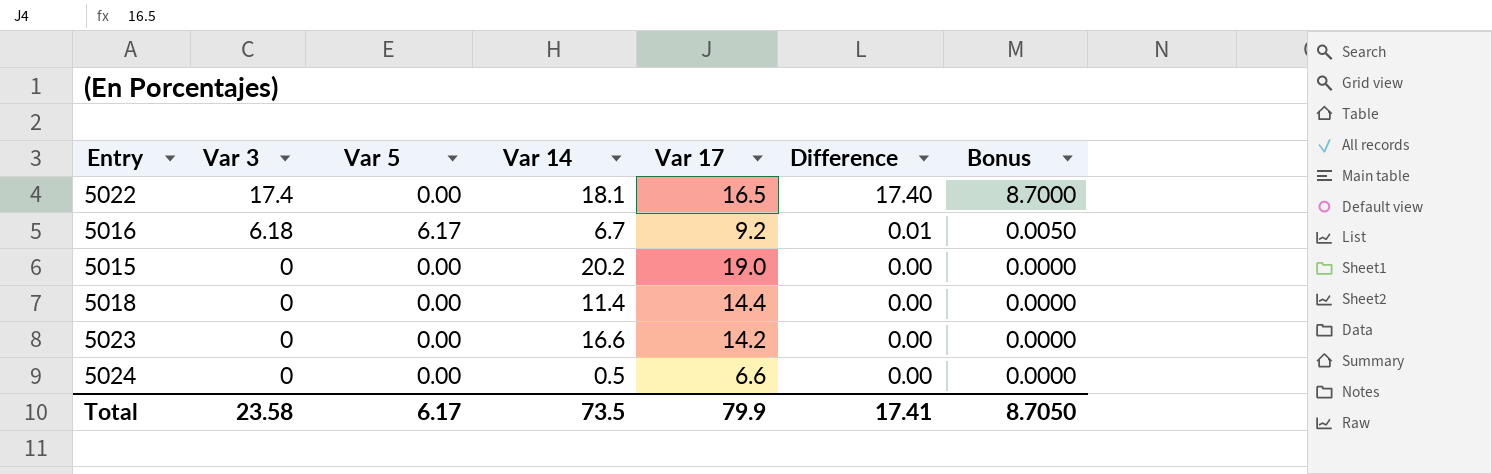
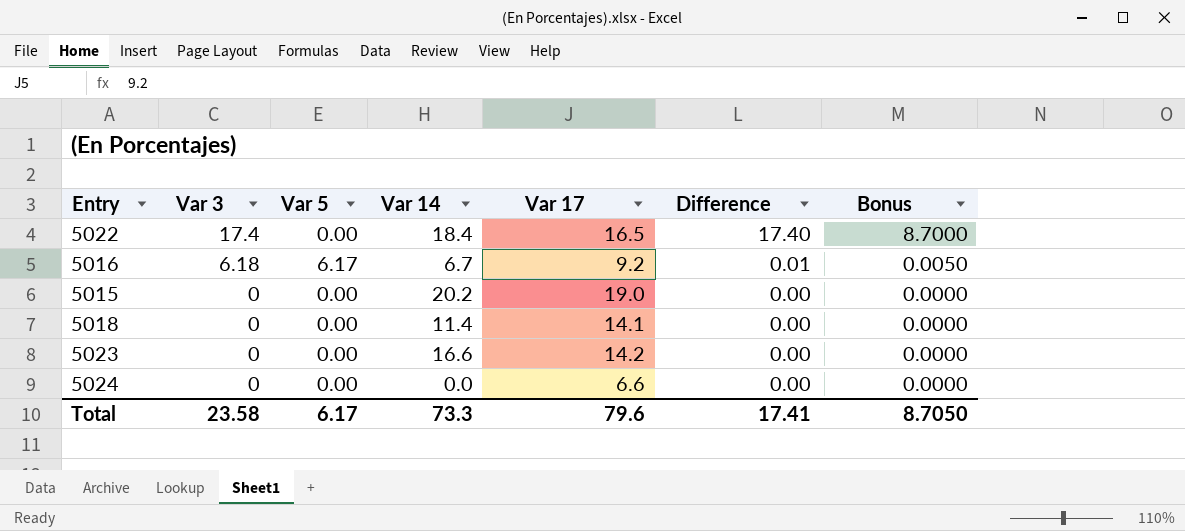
5022 | Var 14: 18.1 -> 18.4
5018 | Var 17: 14.4 -> 14.1
5024 | Var 14: 0.5 -> 0.0
Total | Var 14: 73.5 -> 73.3
Total | Var 17: 79.9 -> 79.6

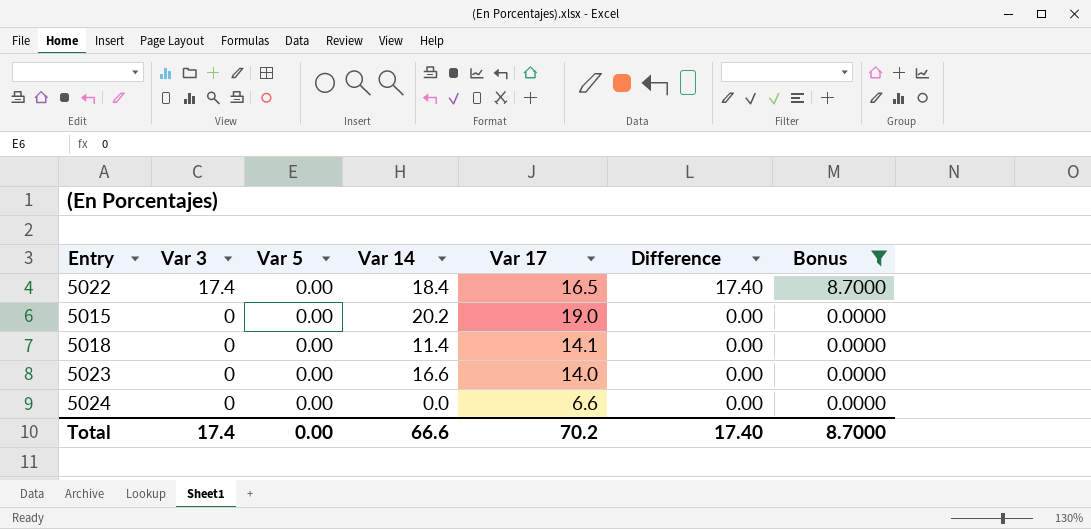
filter: none -> Bonus != 0.0050
5023 | Var 17: 14.2 -> 14.0
Total | Var 3: 23.58 -> 17.4
Total | Var 5: 6.17 -> 0.00
Total | Var 14: 73.3 -> 66.6
Total | Var 17: 79.6 -> 70.2
Total | Difference: 17.41 -> 17.40
Total | Bonus: 8.7050 -> 8.7000

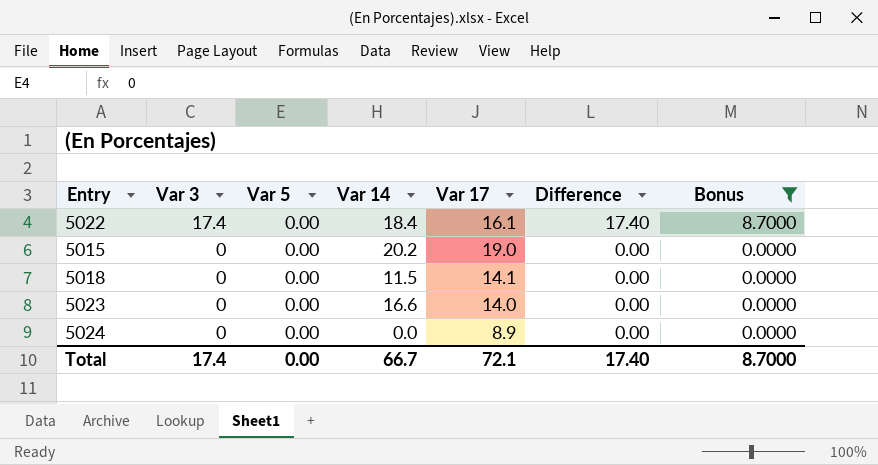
5022 | Var 17: 16.5 -> 16.1
5018 | Var 14: 11.4 -> 11.5
5024 | Var 17: 6.6 -> 8.9
Total | Var 14: 66.6 -> 66.7
Total | Var 17: 70.2 -> 72.1

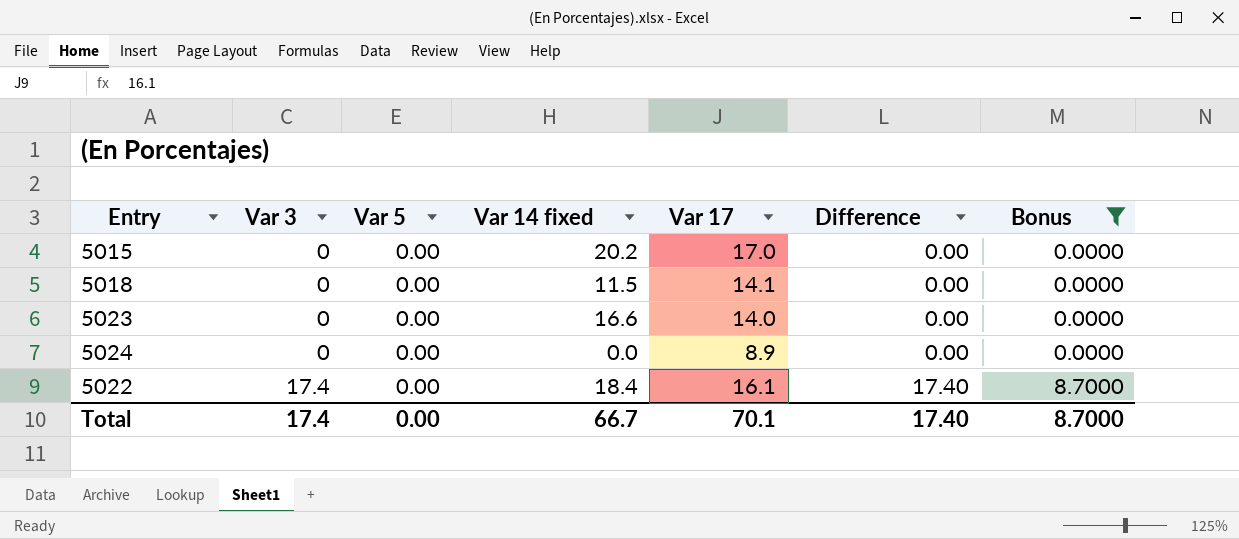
row order: Var 3 descending -> Var 3 ascending
column name: Var 14 -> Var 14 fixed
5015 | Var 17: 19.0 -> 17.0
Total | Var 17: 72.1 -> 70.1

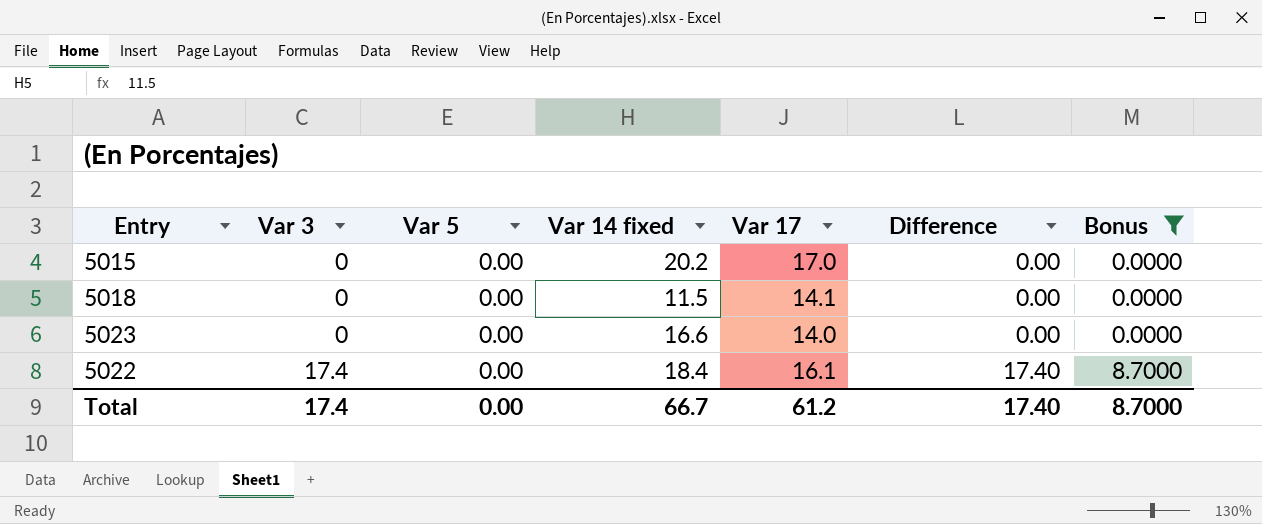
row 5024: 0 | 0.00 | 0.0 | 8.9 | 0.00 | 0.0000 -> none
Total | Var 17: 70.1 -> 61.2

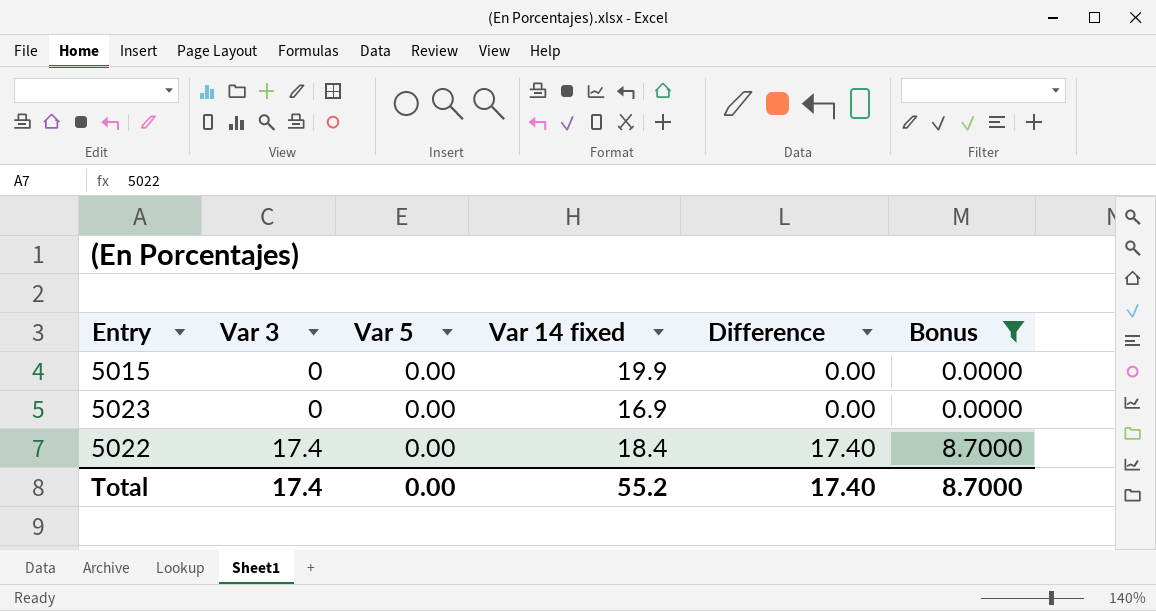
column Var 17 | position: 5 -> none
row 5018: 0 | 0.00 | 11.5 | 14.1 | 0.00 | 0.0000 -> none
5015 | Var 14 fixed: 20.2 -> 19.9
5023 | Var 14 fixed: 16.6 -> 16.9
Total | Var 14 fixed: 66.7 -> 55.2

